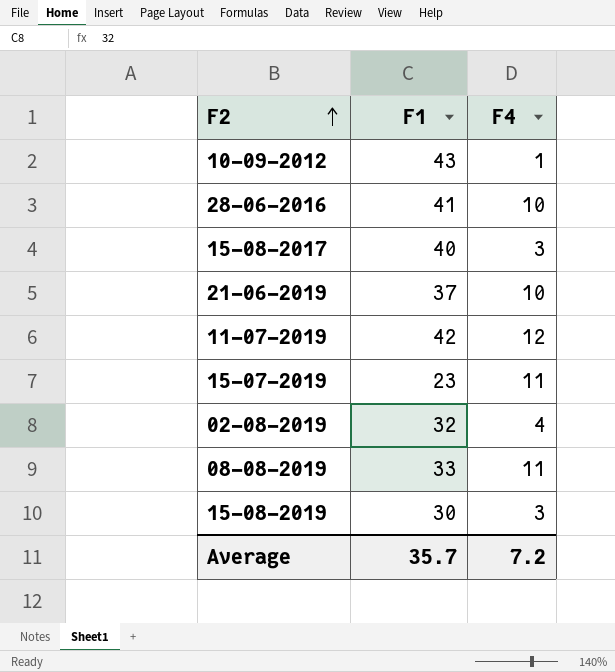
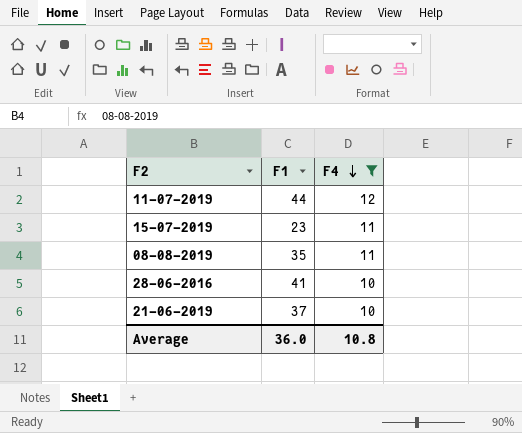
filter: none -> F4 >= 10
row order: F2 ascending -> F4 descending
11-07-2019 | F1: 42 -> 44
08-08-2019 | F1: 33 -> 35
Average | F1: 35.7 -> 36.0
Average | F4: 7.2 -> 10.8

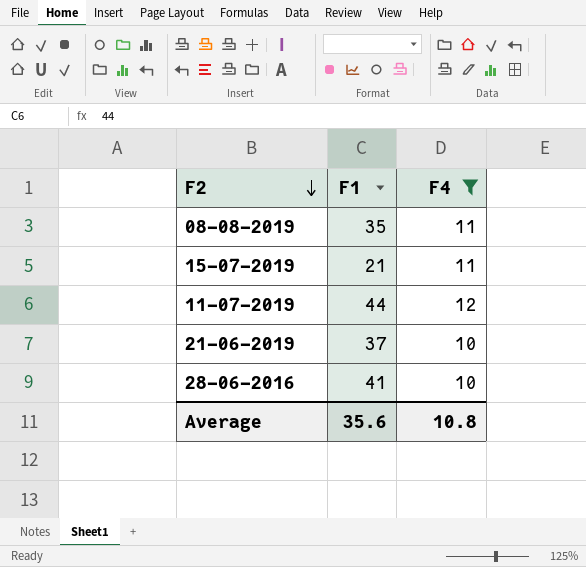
row order: F4 descending -> F2 descending
15-07-2019 | F1: 23 -> 21
Average | F1: 36.0 -> 35.6

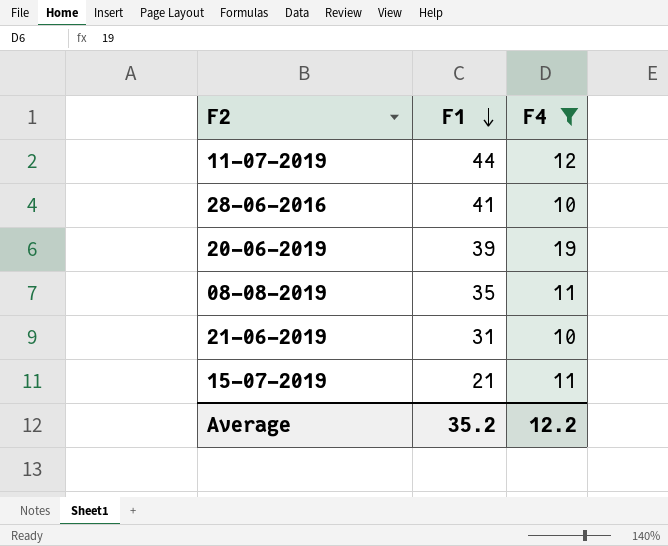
row order: F2 descending -> F1 descending
row 20-06-2019: none -> 39 | 19
21-06-2019 | F1: 37 -> 31
Average | F1: 35.6 -> 35.2
Average | F4: 10.8 -> 12.2

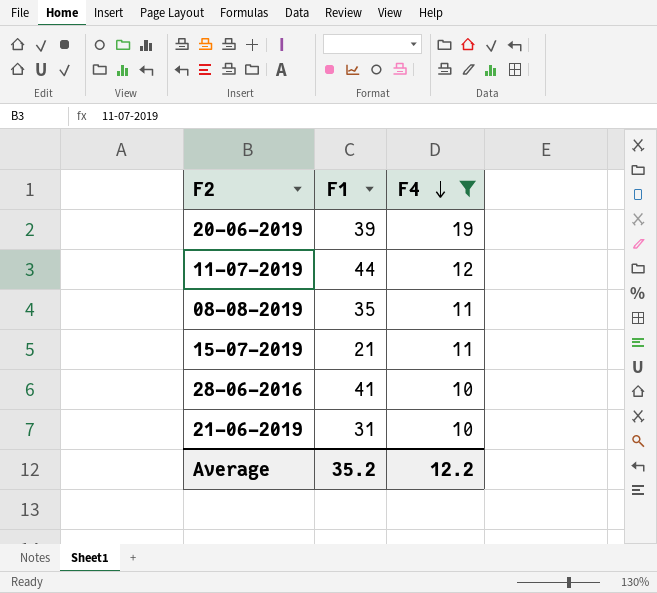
row order: F1 descending -> F4 descending

